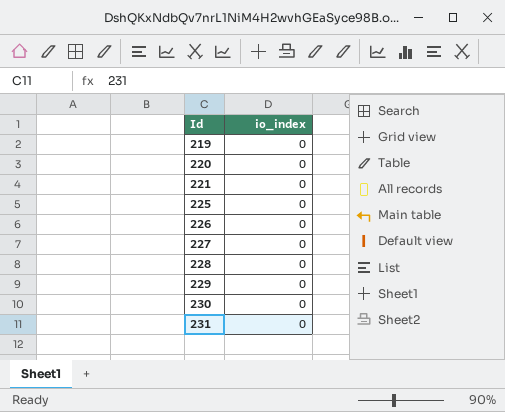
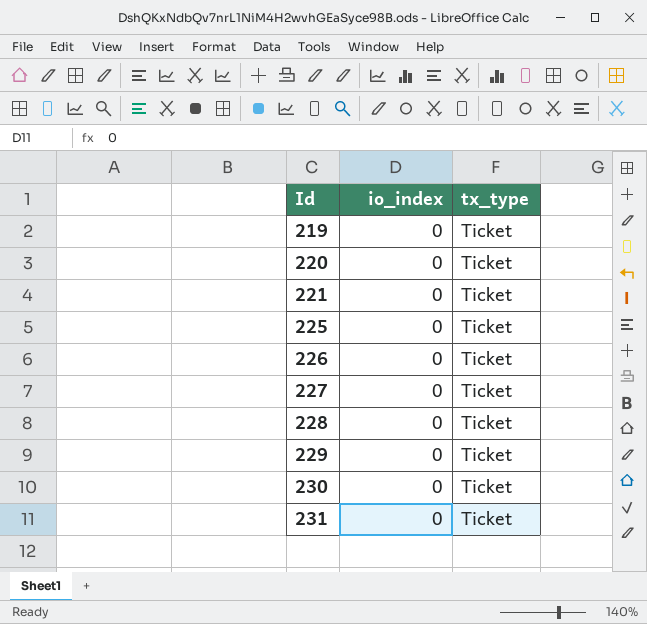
column tx_type | position: none -> 3

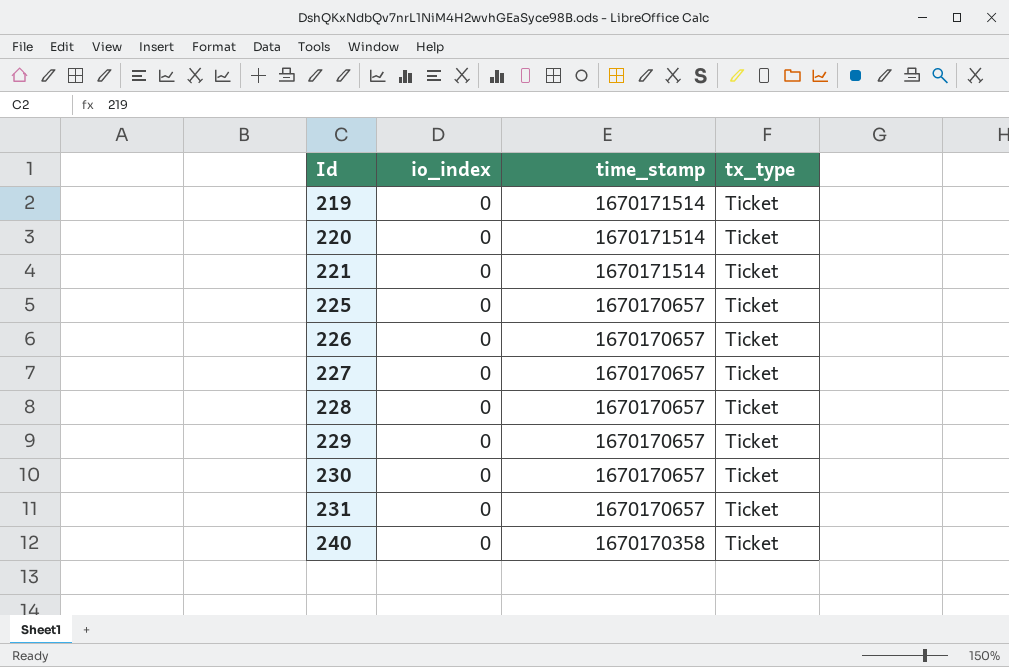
column time_stamp | position: none -> 3
row 240: none -> 0 | 1670170358 | Ticket

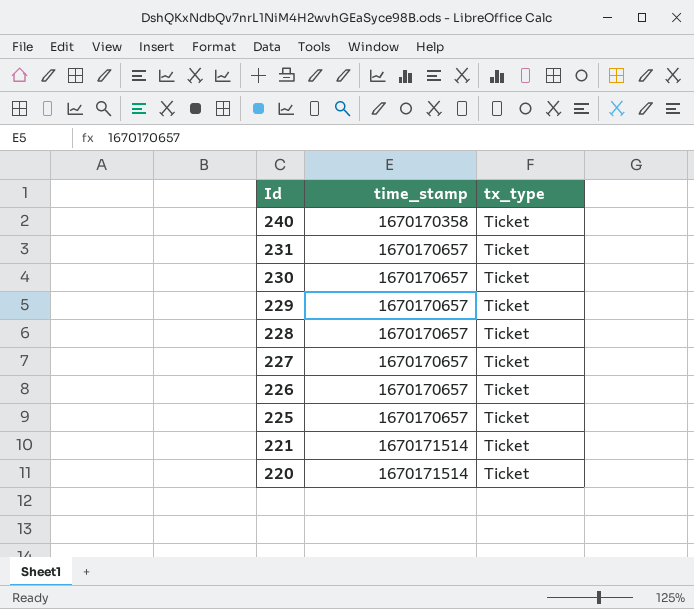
row order: Id ascending -> Id descending
column io_index | position: 2 -> none
row 219: 0 | 1670171514 | Ticket -> none

